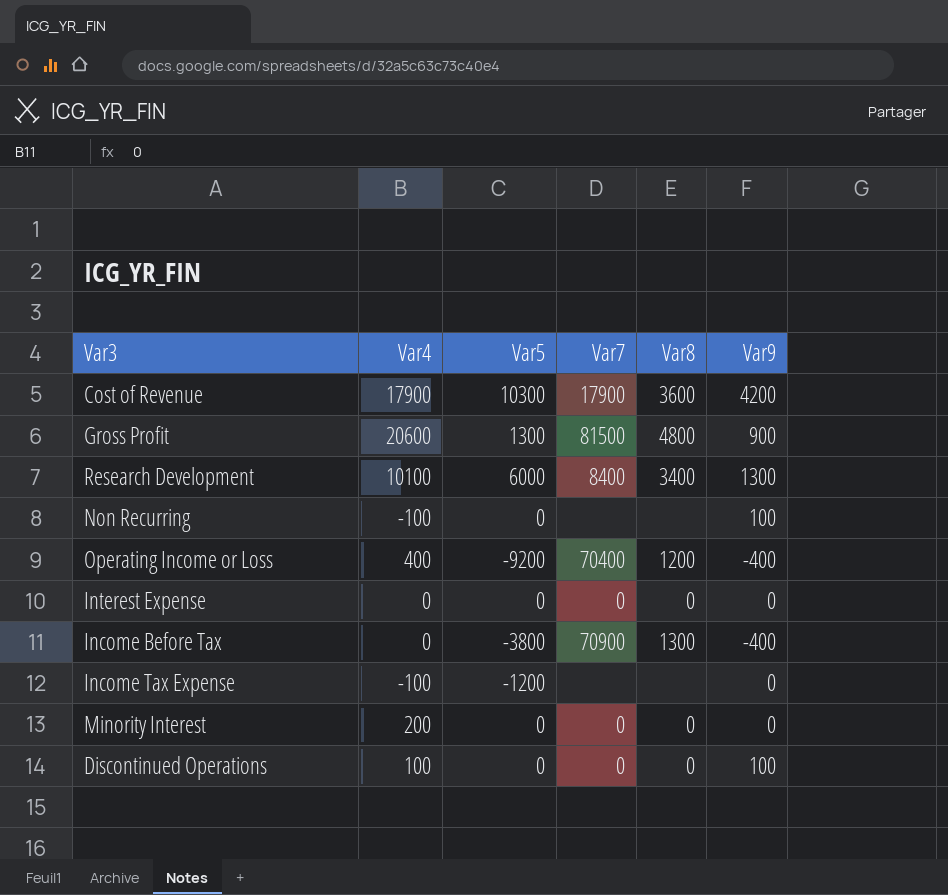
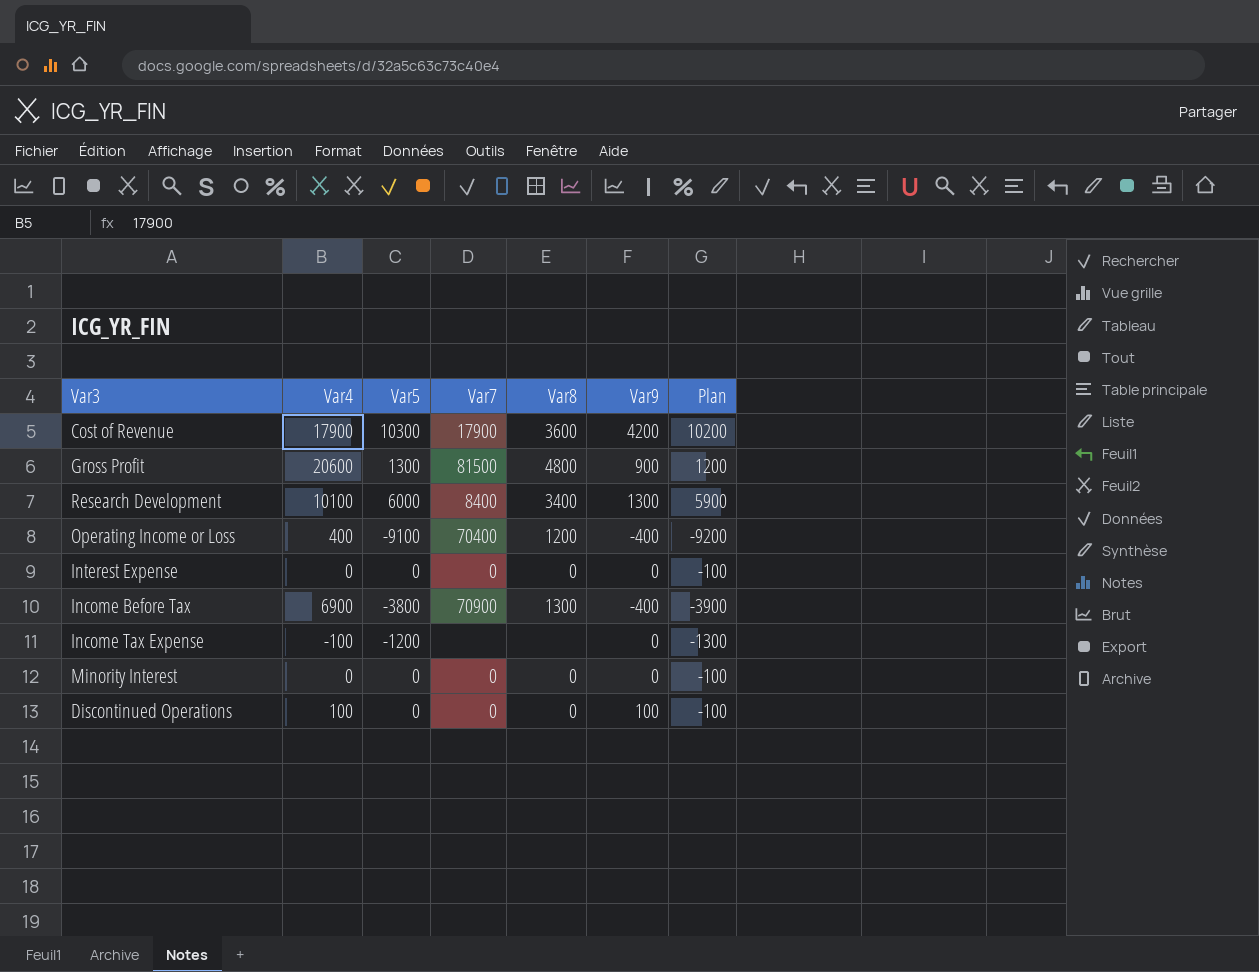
column Plan | formula: none -> [Var5] - 100
row Non Recurring: -100 | 0 | none | none | 100 -> none
Operating Income or Loss | Var5: -9200 -> -9100
Income Before Tax | Var4: 0 -> 6900
Minority Interest | Var4: 200 -> 0

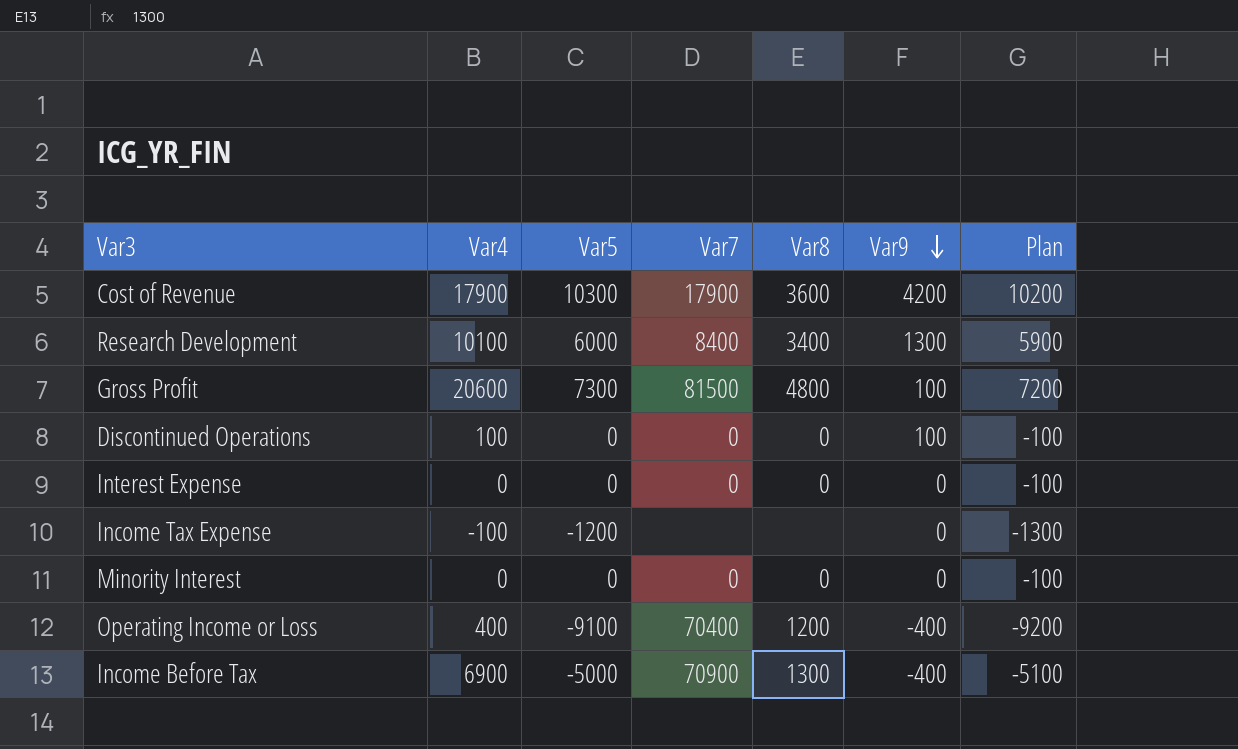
row order: none -> Var9 descending
Gross Profit | Var5: 1300 -> 7300
Gross Profit | Var9: 900 -> 100
Gross Profit | Plan: 1200 -> 7200
Income Before Tax | Var5: -3800 -> -5000
Income Before Tax | Plan: -3900 -> -5100

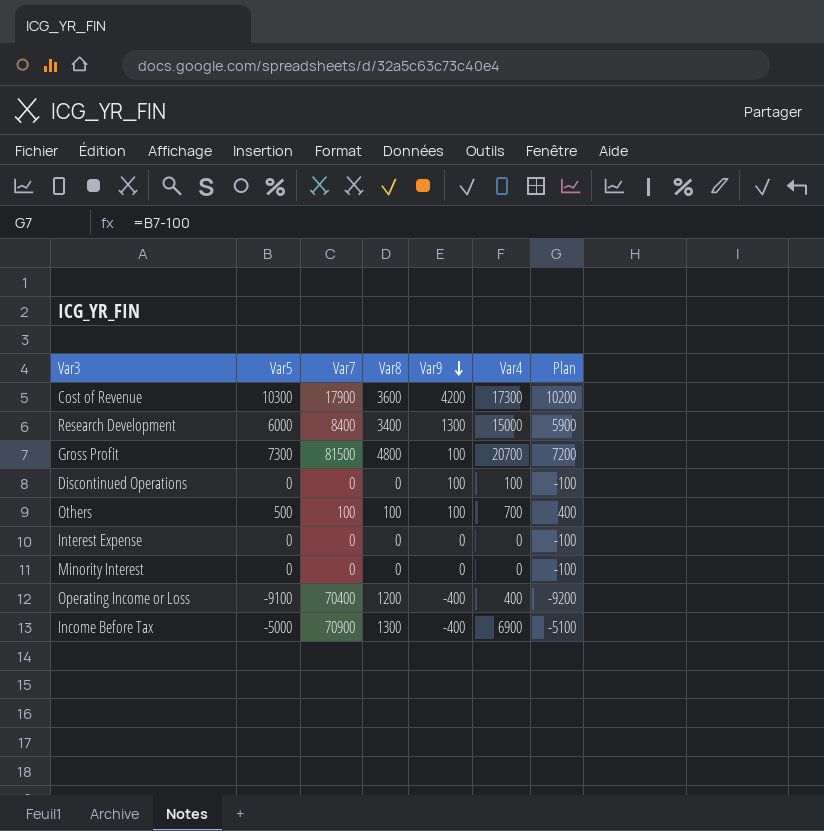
column Var4 | position: 2 -> 6
row Income Tax Expense: -100 | -1200 | none | none | 0 | -1300 -> none
Cost of Revenue | Var4: 17900 -> 17300
Research Development | Var4: 10100 -> 15000
Gross Profit | Var4: 20600 -> 20700
row Others: none -> 500 | 100 | 100 | 100 | 700 | 400

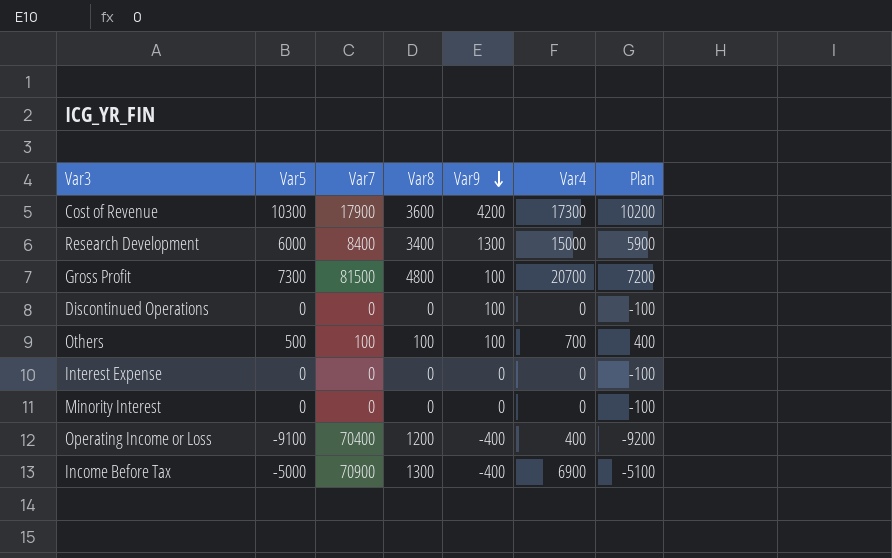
Discontinued Operations | Var4: 100 -> 0

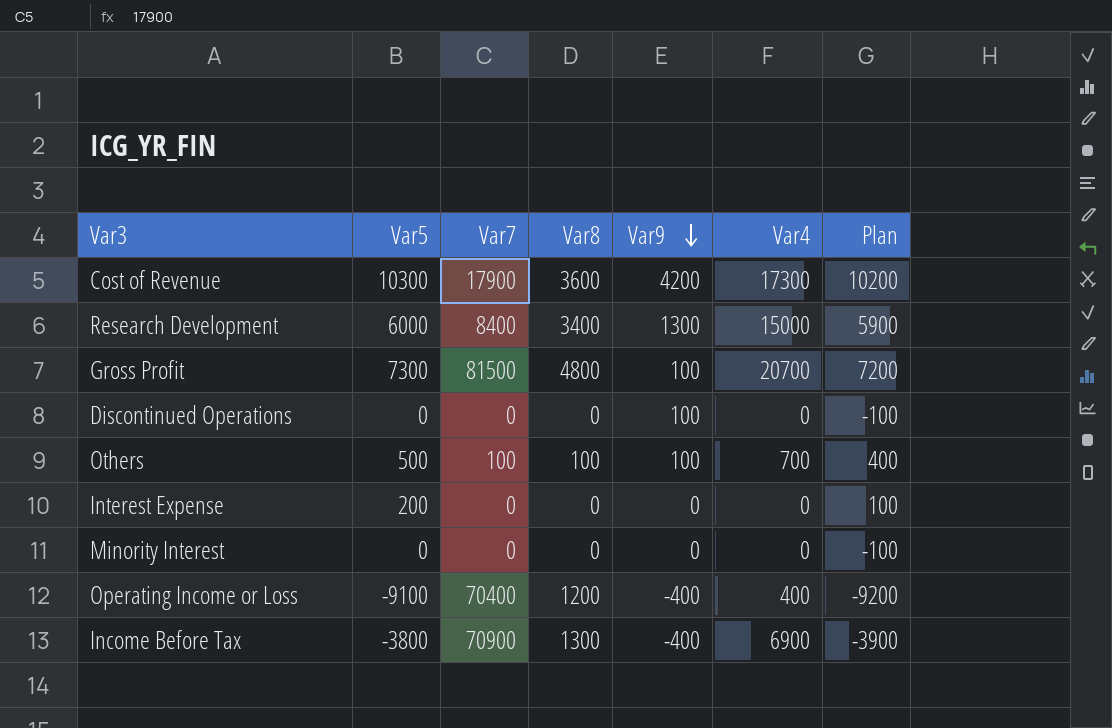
Interest Expense | Var5: 0 -> 200
Interest Expense | Plan: -100 -> 100
Income Before Tax | Var5: -5000 -> -3800
Income Before Tax | Plan: -5100 -> -3900

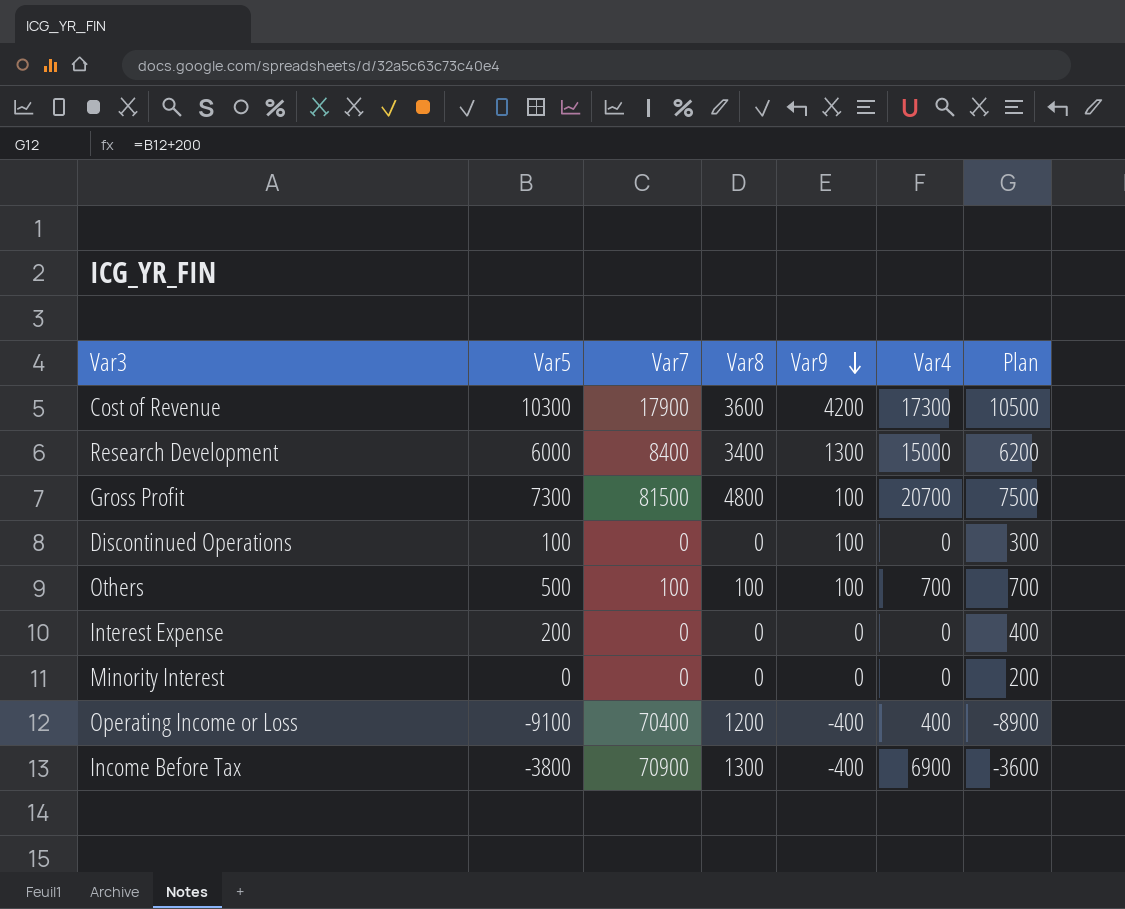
column Plan | formula: [Var5] - 100 -> [Var5] + 200
Discontinued Operations | Var5: 0 -> 100

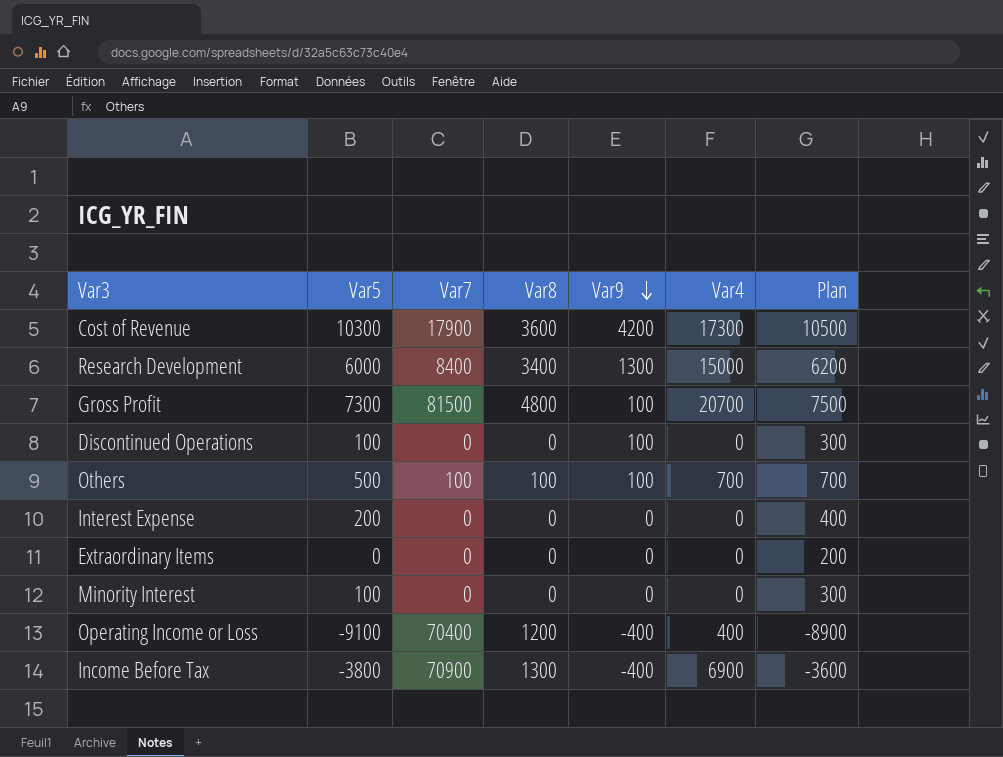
row Extraordinary Items: none -> 0 | 0 | 0 | 0 | 0 | 200
Minority Interest | Var5: 0 -> 100
Minority Interest | Plan: 200 -> 300

